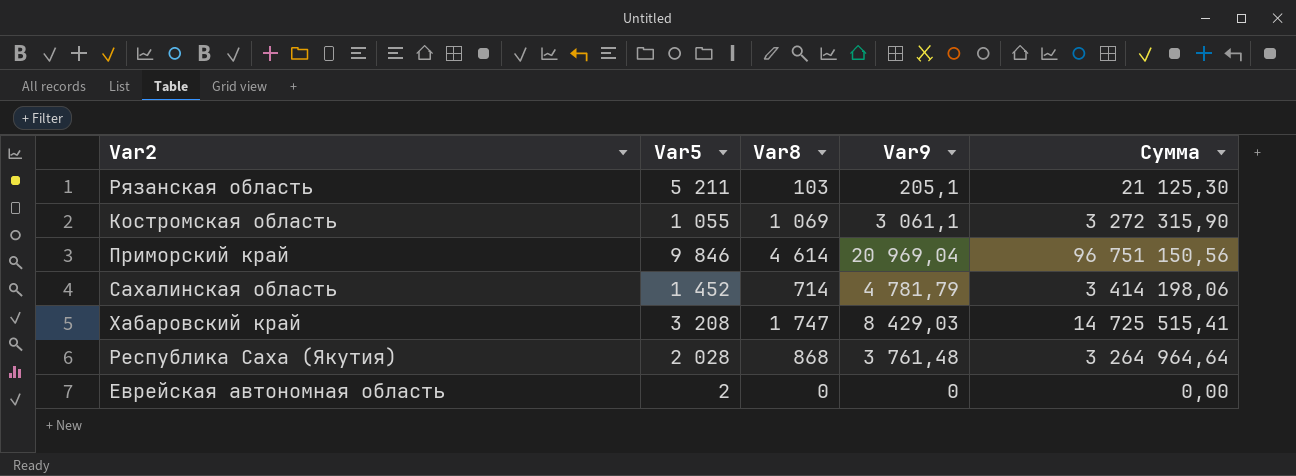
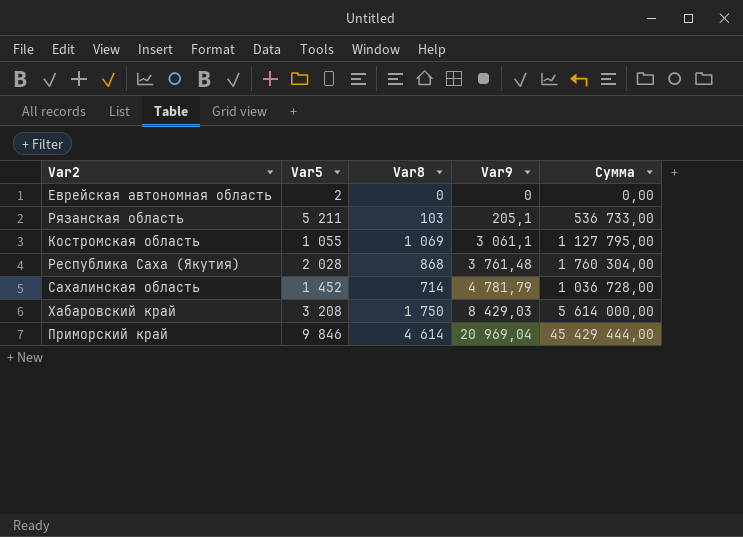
row order: none -> Var9 ascending
column Сумма | formula: [Var8] * [Var9] -> [Var5] * [Var8]
Хабаровский край | Var8: 1 747 -> 1 750

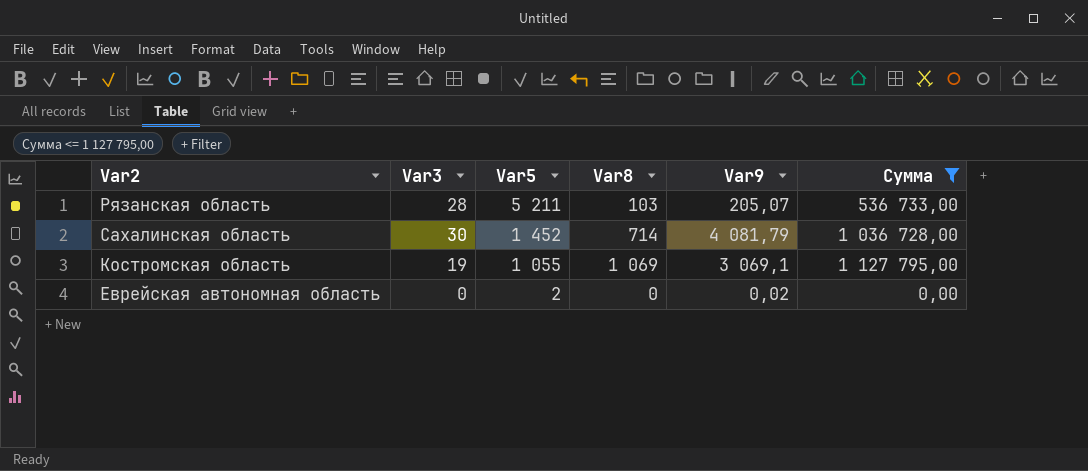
filter: none -> Сумма <= 1 127 795,00
row order: Var9 ascending -> Var5 descending
column Var3 | position: none -> 2
Рязанская область | Var9: 205,1 -> 205,07
Сахалинская область | Var9: 4 781,79 -> 4 081,79
Костромская область | Var9: 3 061,1 -> 3 069,1
Еврейская автономная область | Var9: 0 -> 0,02

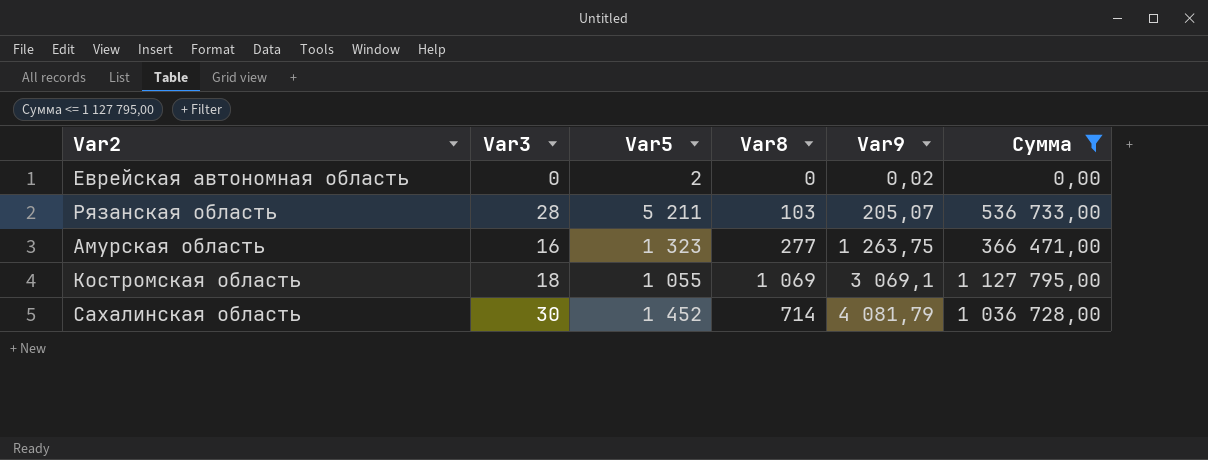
row order: Var5 descending -> Var9 ascending
row Амурская область: none -> 16 | 1 323 | 277 | 1 263,75 | 366 471,00
Костромская область | Var3: 19 -> 18

